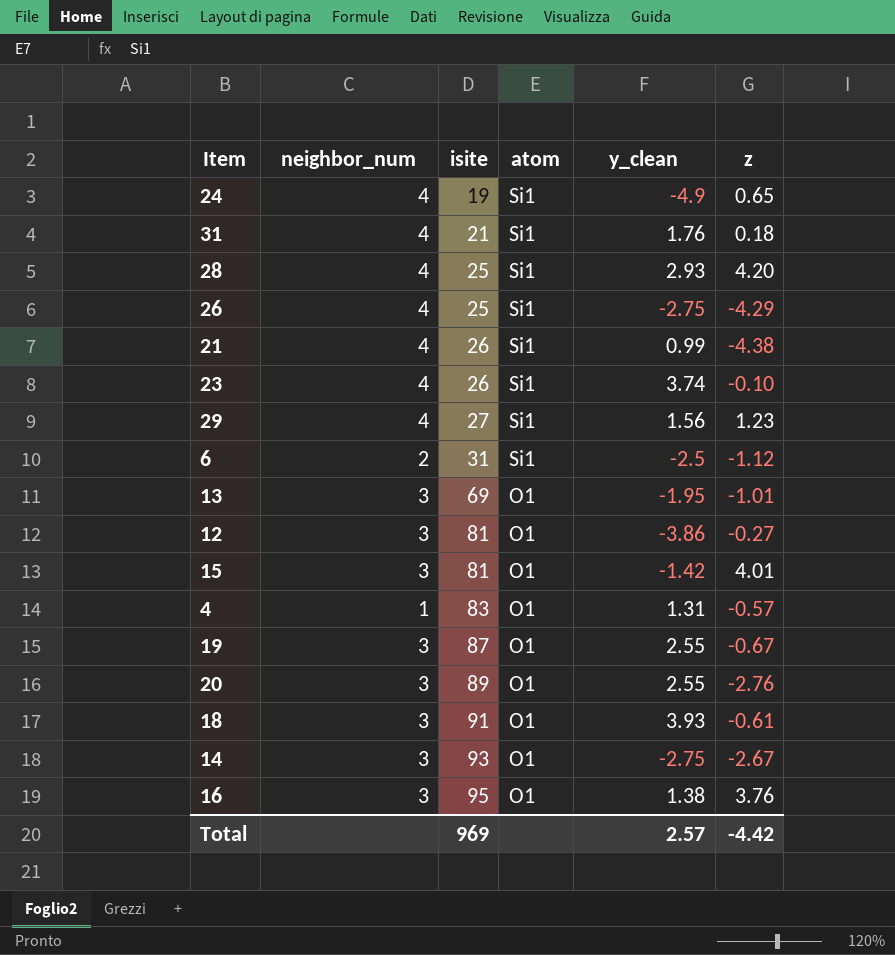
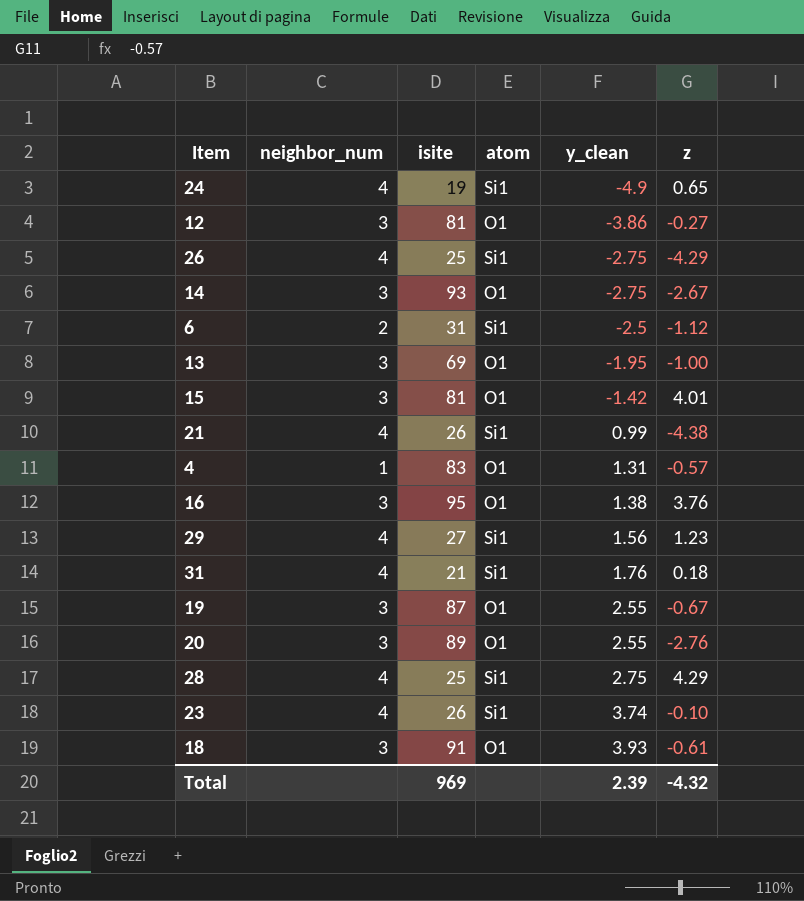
row order: isite ascending -> y_clean ascending
13 | z: -1.01 -> -1.00
28 | y_clean: 2.93 -> 2.75
28 | z: 4.20 -> 4.29
Total | y_clean: 2.57 -> 2.39
Total | z: -4.42 -> -4.32

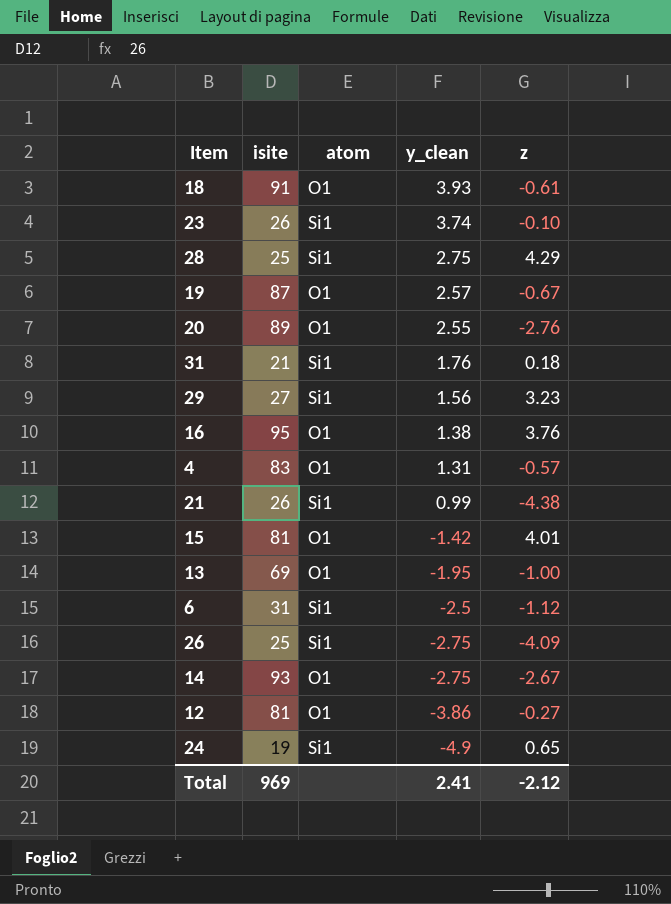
row order: y_clean ascending -> y_clean descending
column neighbor_num | position: 2 -> none
19 | y_clean: 2.55 -> 2.57
29 | z: 1.23 -> 3.23
26 | z: -4.29 -> -4.09
Total | y_clean: 2.39 -> 2.41
Total | z: -4.32 -> -2.12

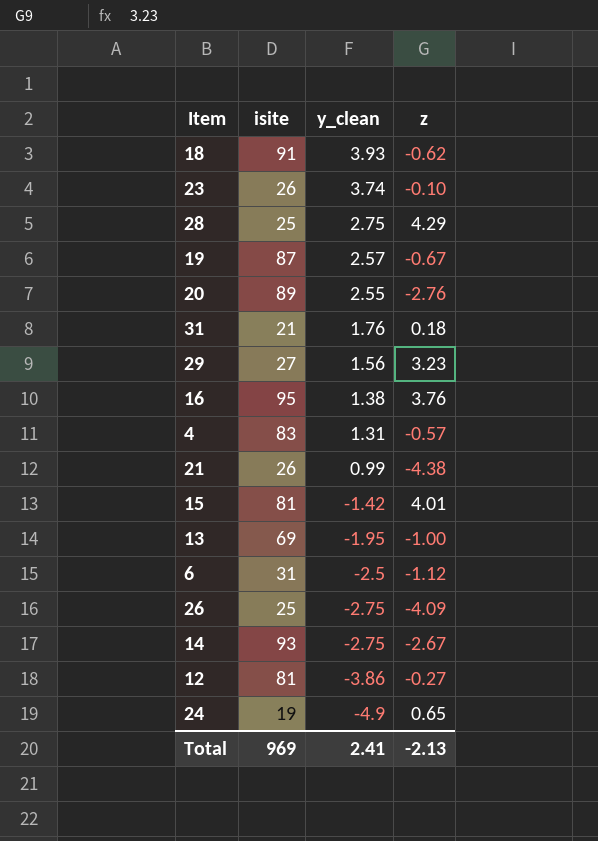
column atom | position: 3 -> none
18 | z: -0.61 -> -0.62
Total | z: -2.12 -> -2.13

